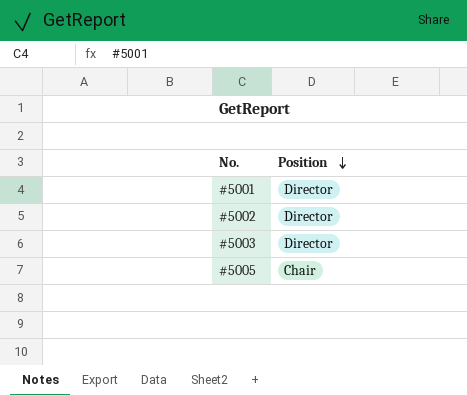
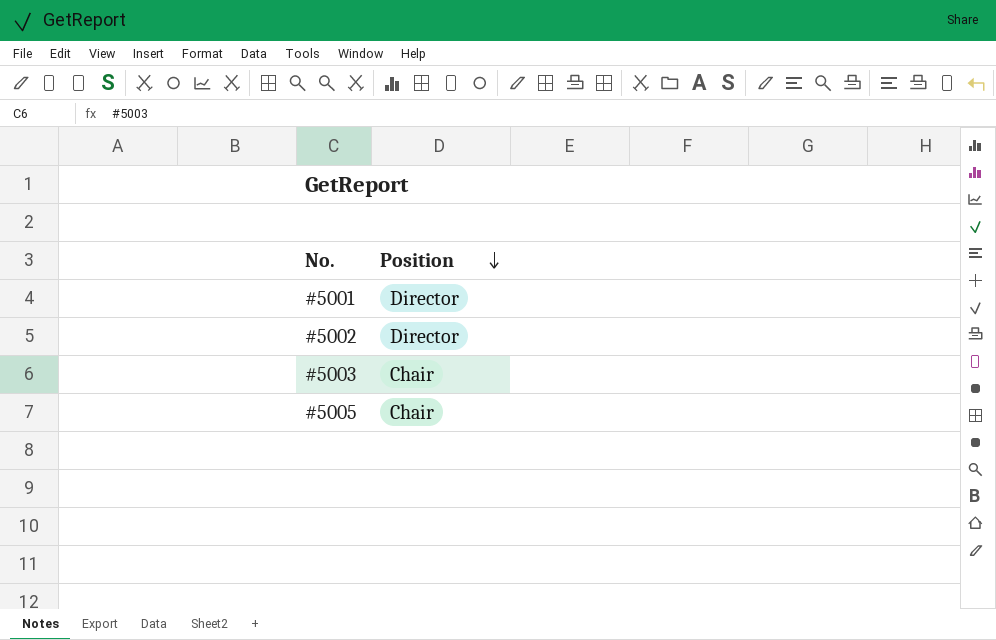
#5003 | Position: Director -> Chair

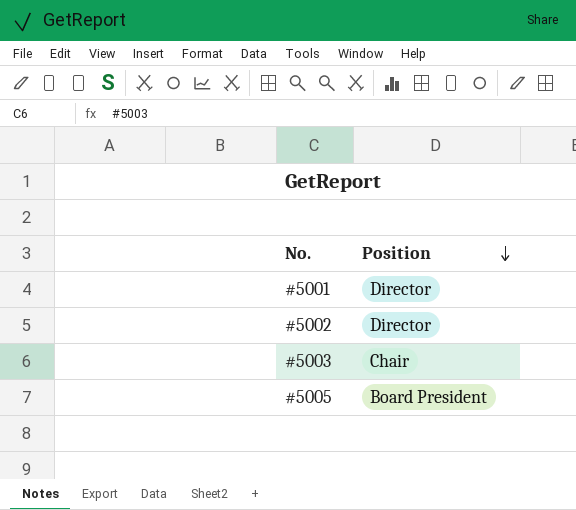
#5005 | Position: Chair -> Board President

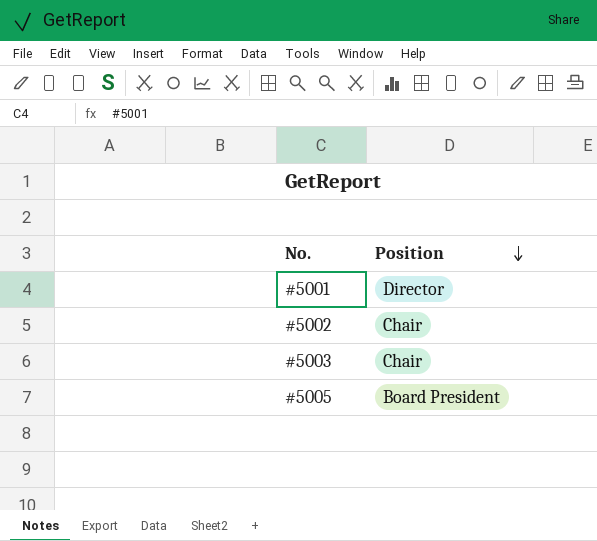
#5002 | Position: Director -> Chair

